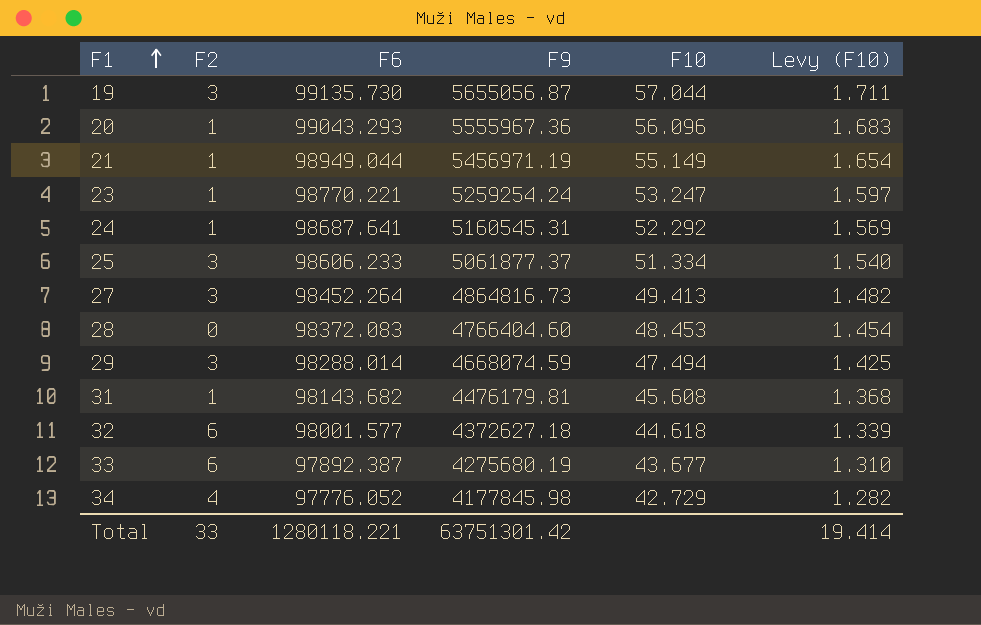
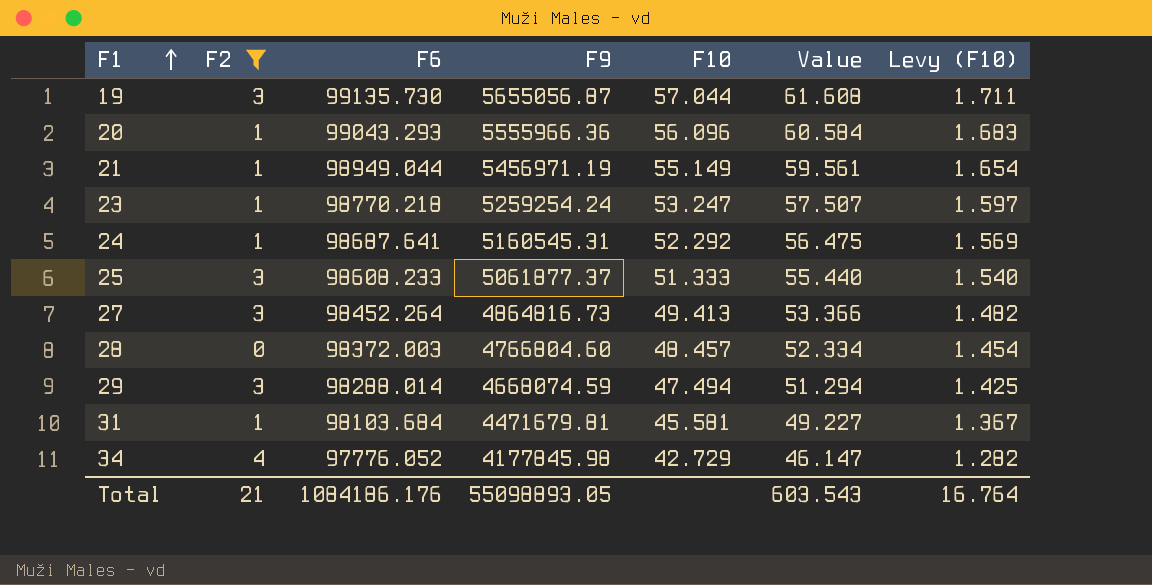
filter: none -> F2 != 6
column Value | formula: none -> [F10] * 1.08
20 | F9: 5555967.36 -> 5555966.36
23 | F6: 98770.221 -> 98770.218
25 | F6: 98606.233 -> 98608.233
25 | F10: 51.334 -> 51.333
28 | F6: 98372.083 -> 98372.003
28 | F9: 4766404.60 -> 4766804.60
28 | F10: 48.453 -> 48.457
31 | F6: 98143.682 -> 98103.684
31 | F9: 4476179.81 -> 4471679.81
31 | F10: 45.608 -> 45.581
31 | Levy (F10): 1.368 -> 1.367
Total | F2: 33 -> 21
Total | F6: 1280118.221 -> 1084186.176
Total | F9: 63751301.42 -> 55098893.05
Total | Levy (F10): 19.414 -> 16.764

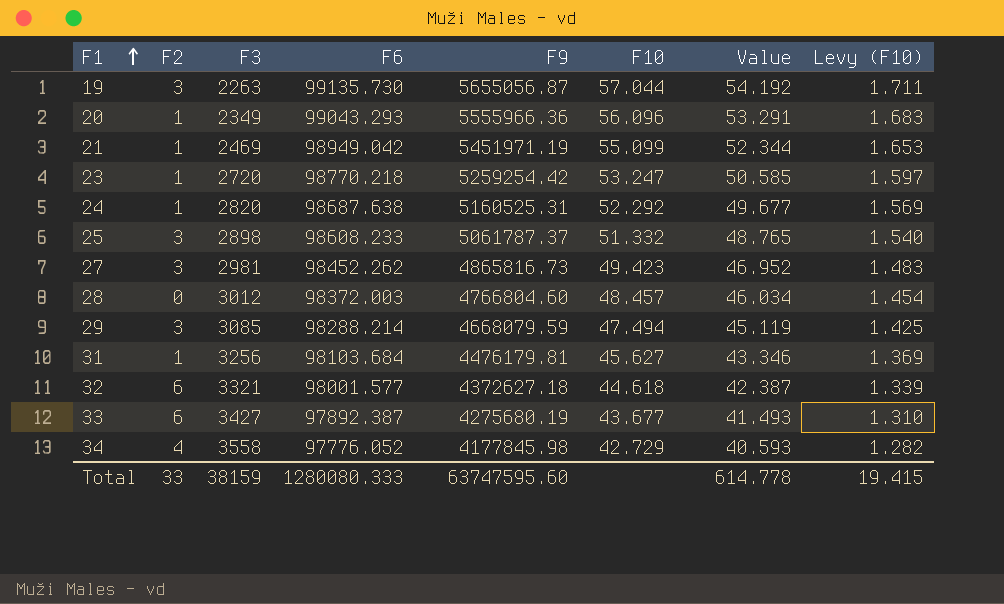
filter: F2 != 6 -> none
column F3 | position: none -> 3
column Value | formula: [F10] * 1.08 -> [F10] * 0.95
21 | F6: 98949.044 -> 98949.042
21 | F9: 5456971.19 -> 5451971.19
21 | F10: 55.149 -> 55.099
21 | Levy (F10): 1.654 -> 1.653
23 | F9: 5259254.24 -> 5259254.42
24 | F6: 98687.641 -> 98687.638
24 | F9: 5160545.31 -> 5160525.31
25 | F9: 5061877.37 -> 5061787.37
25 | F10: 51.333 -> 51.332
27 | F6: 98452.264 -> 98452.262
27 | F9: 4864816.73 -> 4865816.73
27 | F10: 49.413 -> 49.423
27 | Levy (F10): 1.482 -> 1.483
29 | F6: 98288.014 -> 98288.214
29 | F9: 4668074.59 -> 4668079.59
31 | F9: 4471679.81 -> 4476179.81
31 | F10: 45.581 -> 45.627
31 | Levy (F10): 1.367 -> 1.369
Total | F2: 21 -> 33
Total | F6: 1084186.176 -> 1280080.333
Total | F9: 55098893.05 -> 63747595.60
Total | Value: 603.543 -> 614.778
Total | Levy (F10): 16.764 -> 19.415

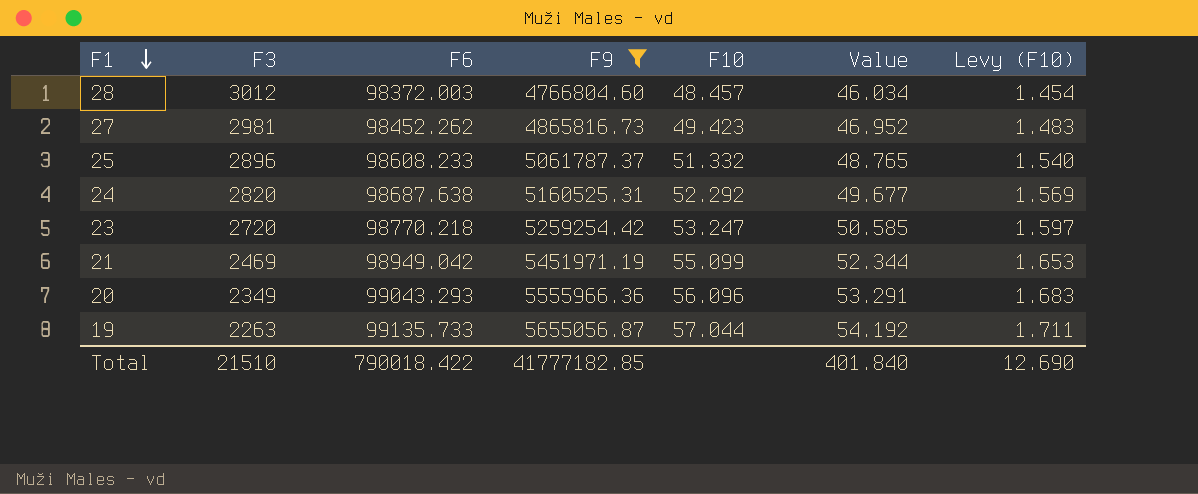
filter: none -> F9 >= 4766804.60
row order: F1 ascending -> F1 descending
column F2 | position: 2 -> none
25 | F3: 2898 -> 2896
19 | F6: 99135.730 -> 99135.733
Total | F3: 38159 -> 21510
Total | F6: 1280080.333 -> 790018.422
Total | F9: 63747595.60 -> 41777182.85
Total | Value: 614.778 -> 401.840
Total | Levy (F10): 19.415 -> 12.690

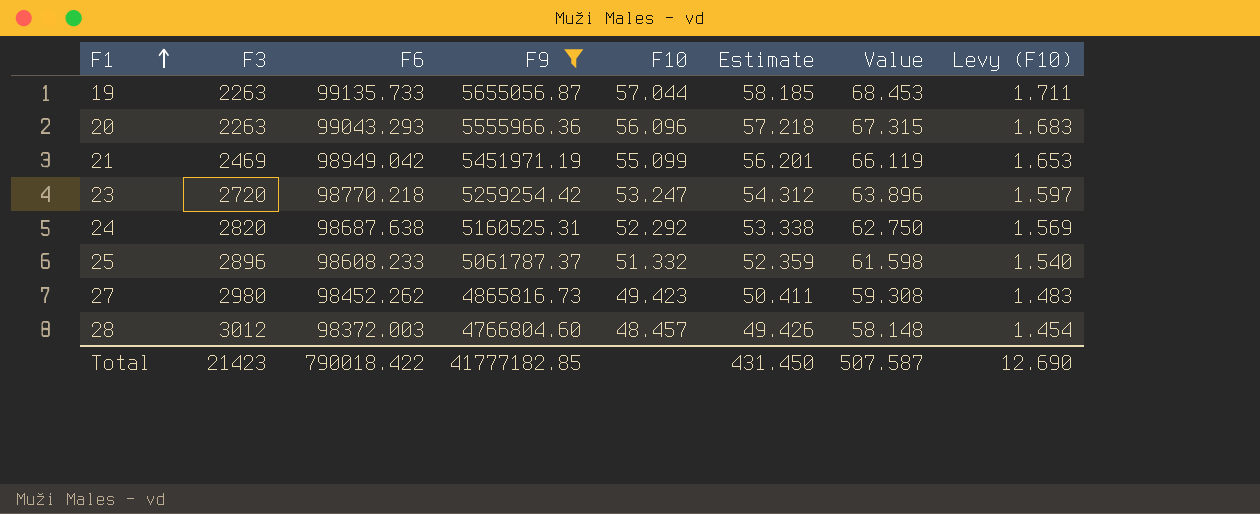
row order: F1 descending -> F1 ascending
column Estimate | formula: none -> [F10] * 1.02
column Value | formula: [F10] * 0.95 -> [F10] * 1.2
20 | F3: 2349 -> 2263
27 | F3: 2981 -> 2980
Total | F3: 21510 -> 21423
Total | Value: 401.840 -> 507.587

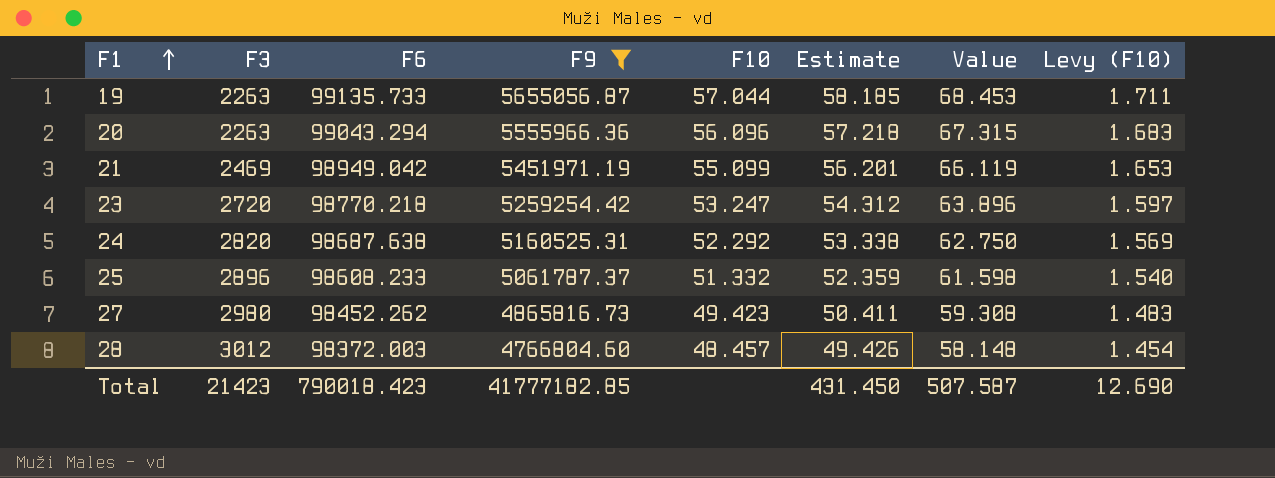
20 | F6: 99043.293 -> 99043.294
Total | F6: 790018.422 -> 790018.423

